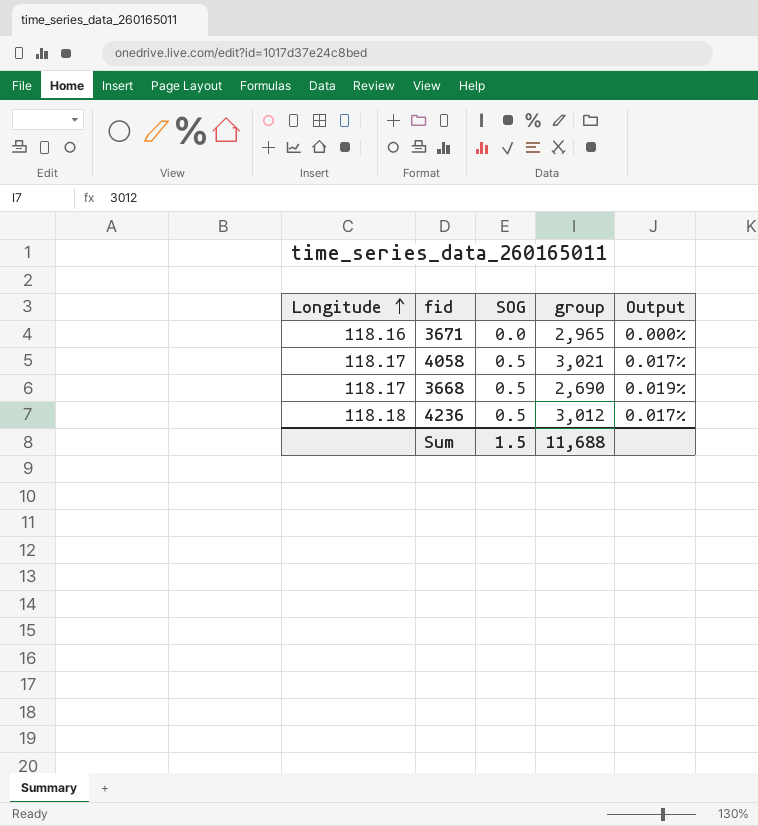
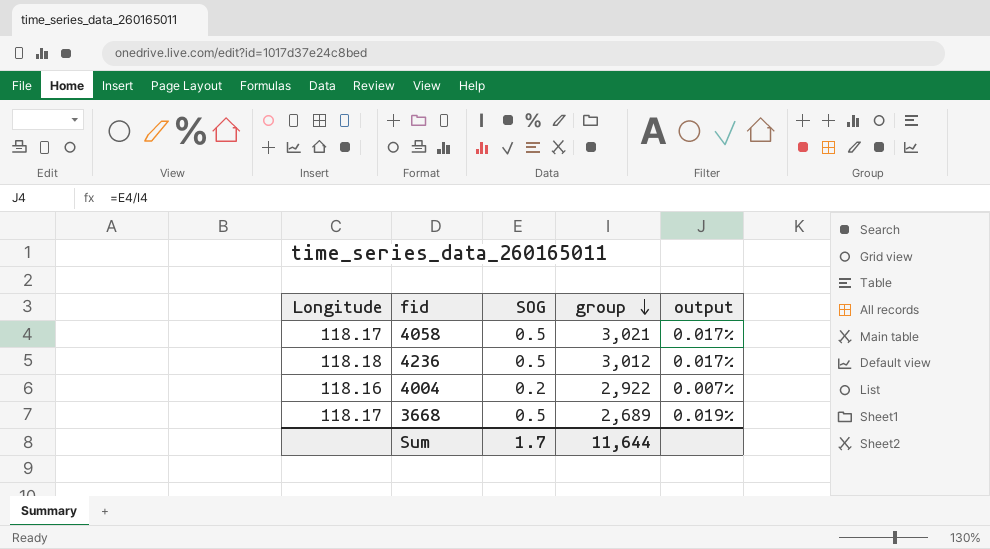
row order: Longitude ascending -> group descending
column name: Output -> output
row 3671: 118.16 | 0.0 | 2,965 | 0.000% -> none
row 4004: none -> 118.16 | 0.2 | 2,922 | 0.007%
3668 | group: 2,690 -> 2,689
Sum | SOG: 1.5 -> 1.7
Sum | group: 11,688 -> 11,644

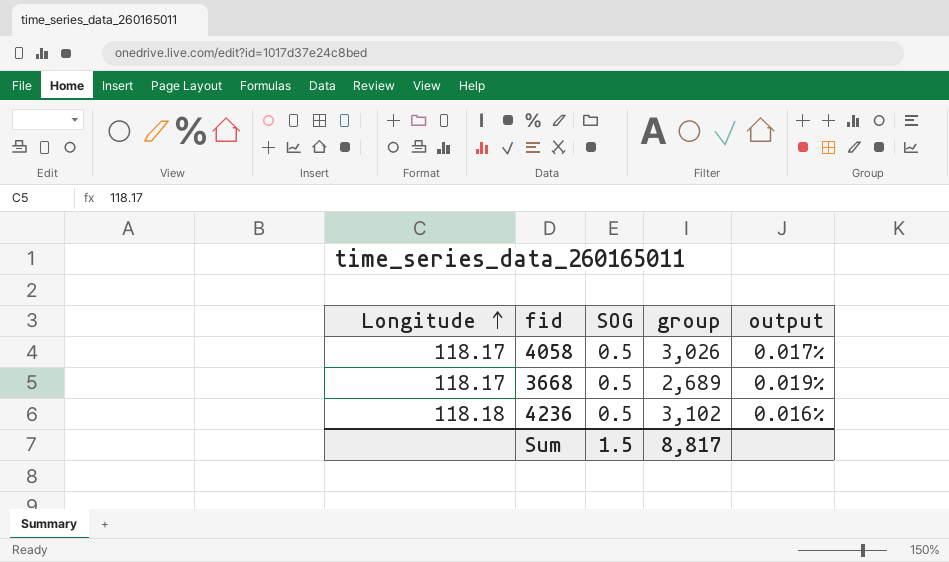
row order: group descending -> Longitude ascending
row 4004: 118.16 | 0.2 | 2,922 | 0.007% -> none
4058 | group: 3,021 -> 3,026
4236 | group: 3,012 -> 3,102
4236 | output: 0.017% -> 0.016%
Sum | SOG: 1.7 -> 1.5
Sum | group: 11,644 -> 8,817

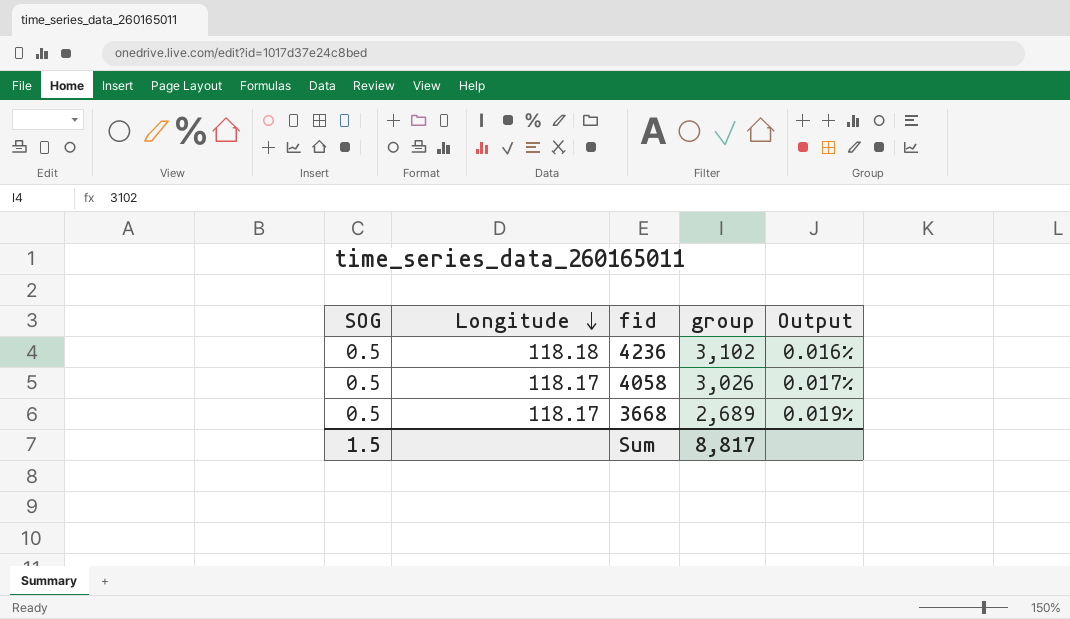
row order: Longitude ascending -> Longitude descending
column SOG | position: 3 -> 1
column name: output -> Output

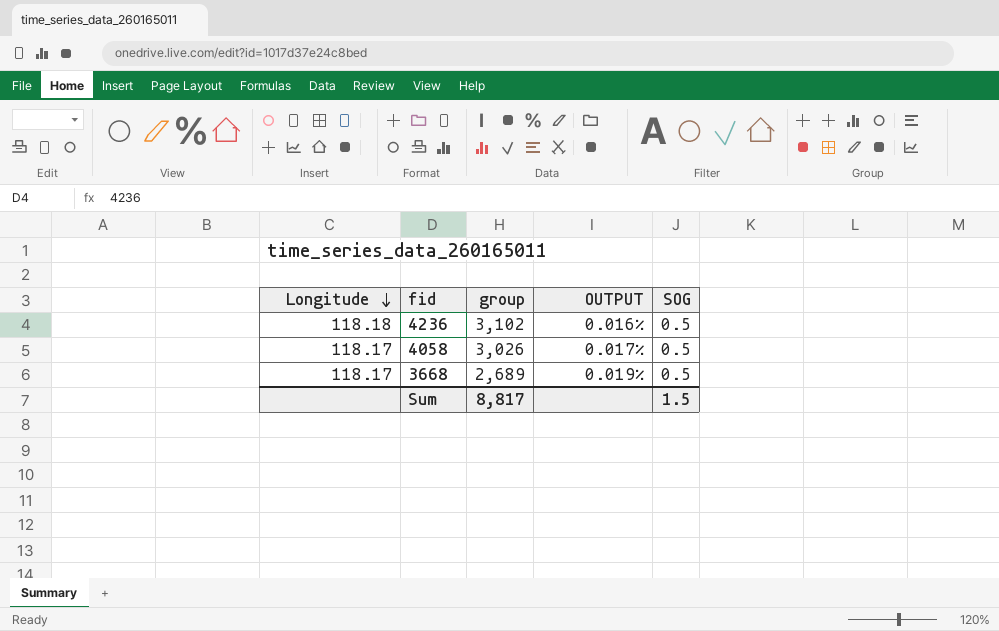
column name: Output -> OUTPUT
column SOG | position: 1 -> 5

